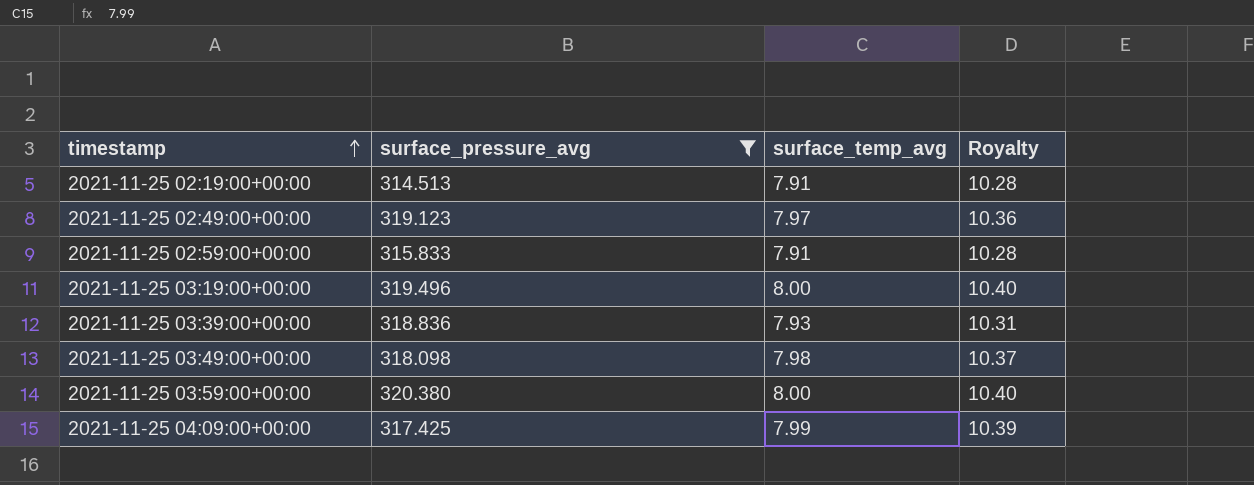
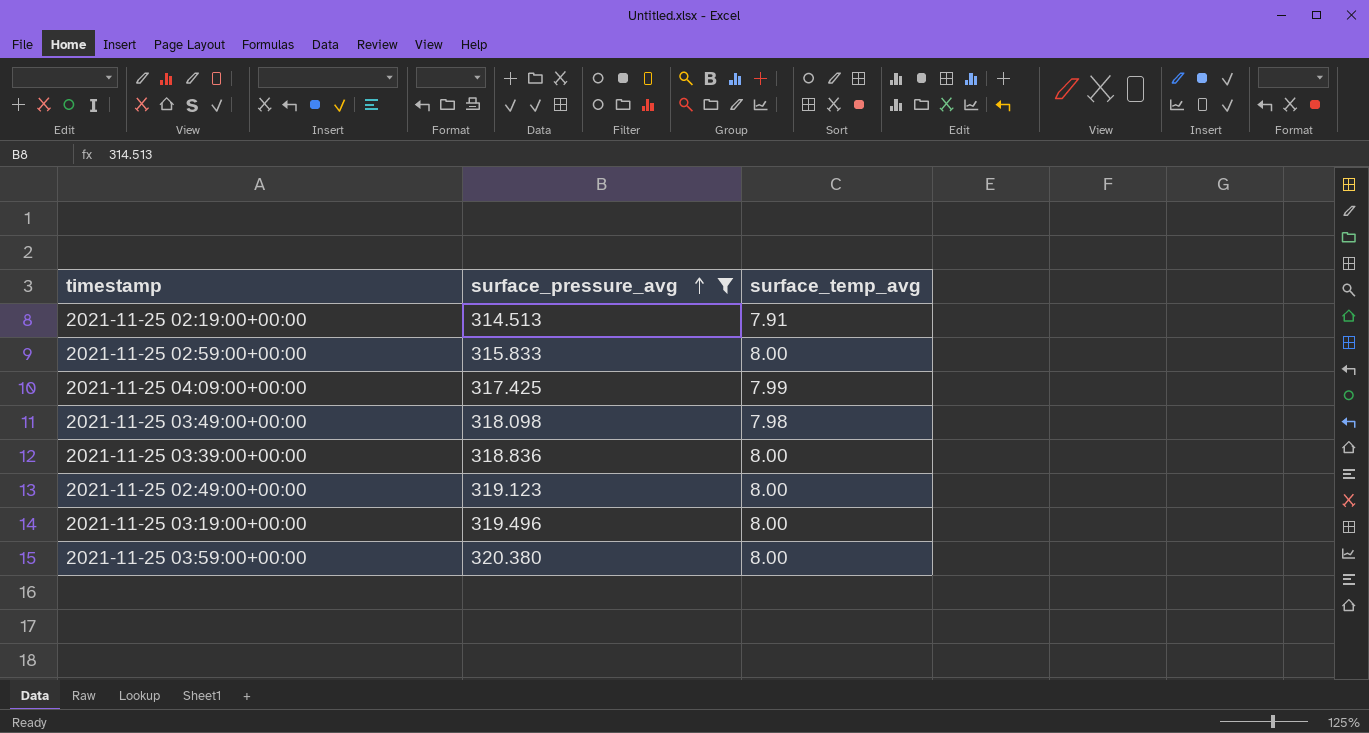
row order: timestamp ascending -> surface_pressure_avg ascending
column Royalty | formula: [surface_temp_avg] * 1.3 -> none
2021-11-25 02:59:00+00:00 | surface_temp_avg: 7.91 -> 8.00
2021-11-25 03:39:00+00:00 | surface_temp_avg: 7.93 -> 8.00
2021-11-25 02:49:00+00:00 | surface_temp_avg: 7.97 -> 8.00

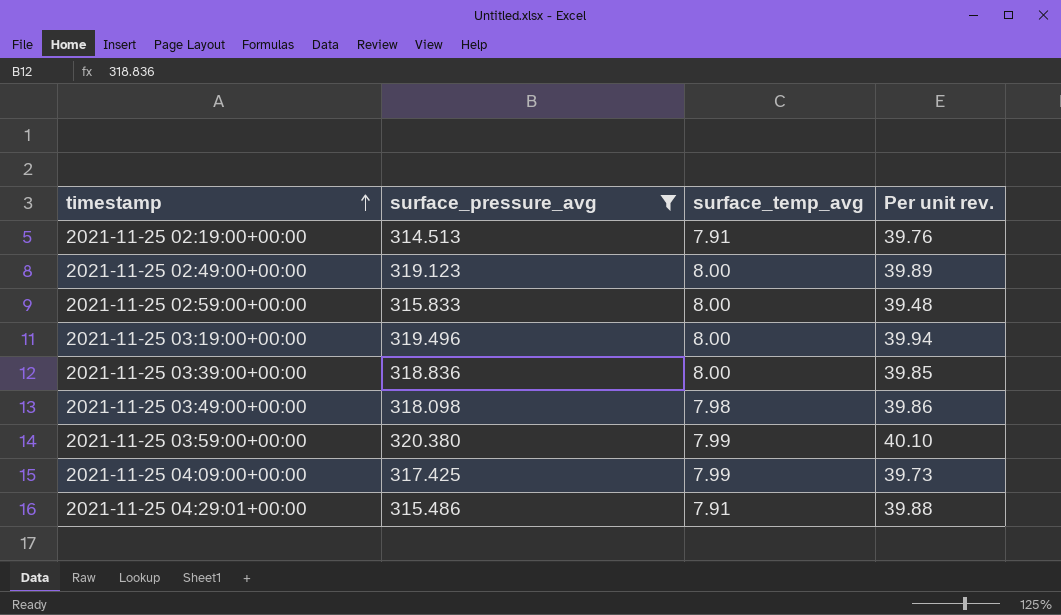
row order: surface_pressure_avg ascending -> timestamp ascending
column Per unit rev. | formula: none -> [surface_pressure_avg] / [surface_temp_avg]
2021-11-25 03:59:00+00:00 | surface_temp_avg: 8.00 -> 7.99
row 2021-11-25 04:29:01+00:00: none -> 315.486 | 7.91 | 39.88

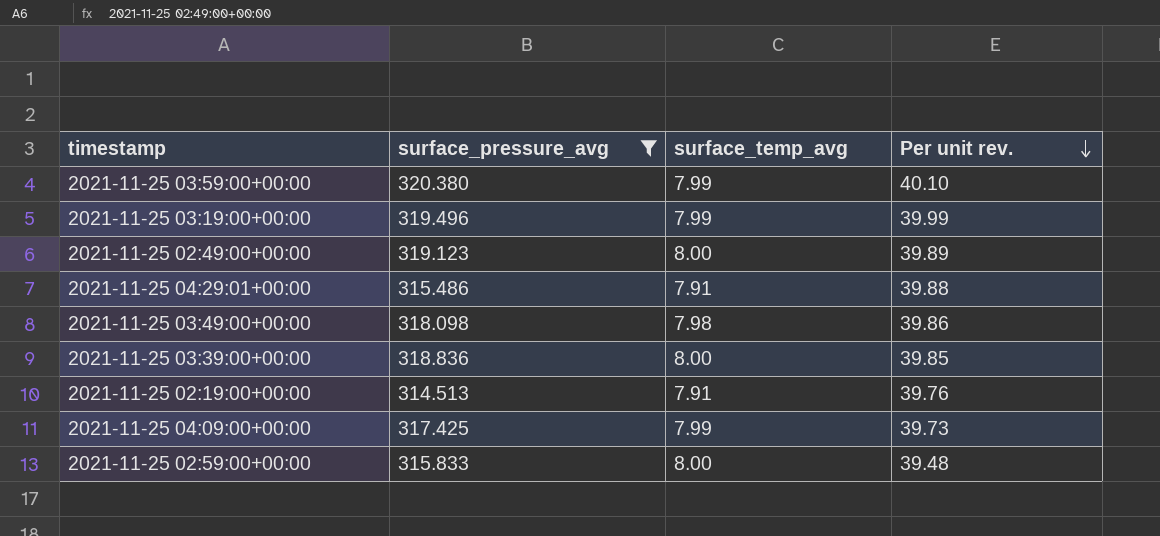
row order: timestamp ascending -> Per unit rev. descending
2021-11-25 03:19:00+00:00 | surface_temp_avg: 8.00 -> 7.99
2021-11-25 03:19:00+00:00 | Per unit rev.: 39.94 -> 39.99

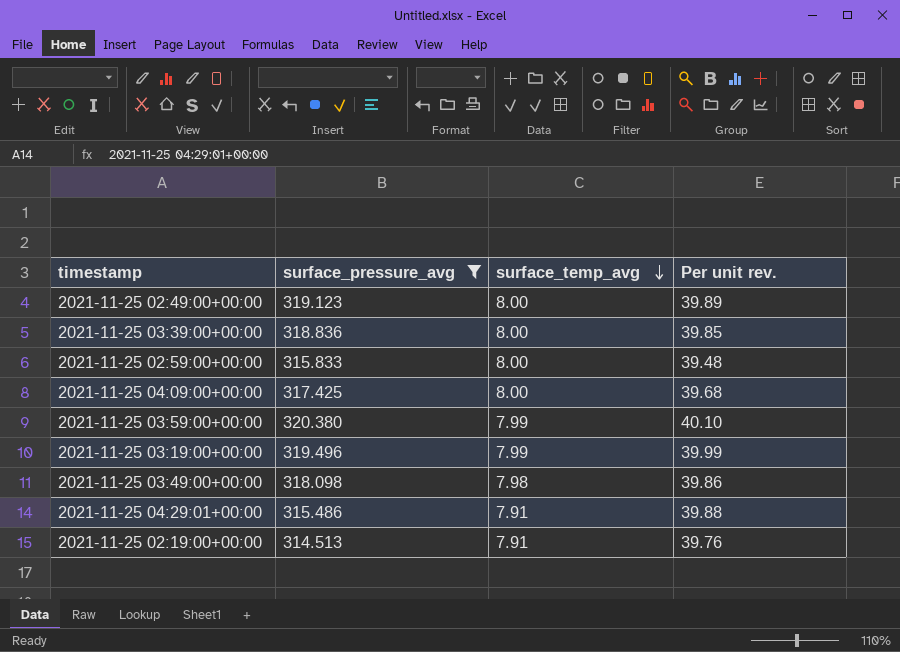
row order: Per unit rev. descending -> surface_temp_avg descending
2021-11-25 04:09:00+00:00 | surface_temp_avg: 7.99 -> 8.00
2021-11-25 04:09:00+00:00 | Per unit rev.: 39.73 -> 39.68

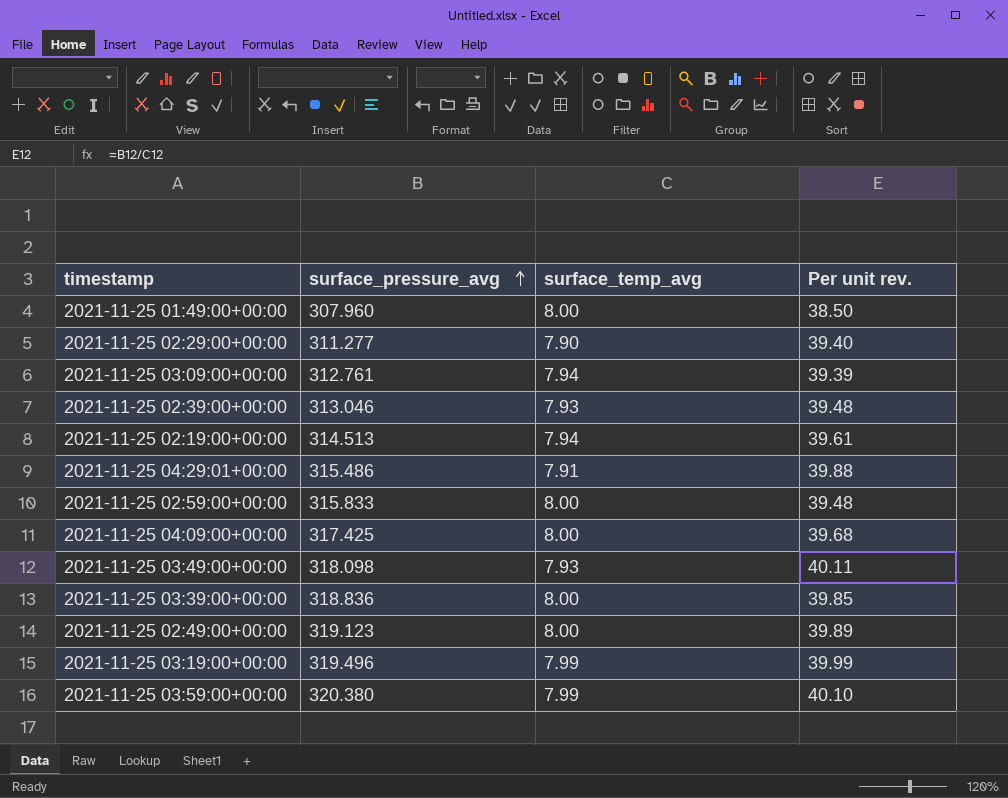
filter: surface_pressure_avg >= 314.513 -> none
row order: surface_temp_avg descending -> surface_pressure_avg ascending
2021-11-25 02:19:00+00:00 | surface_temp_avg: 7.91 -> 7.94
2021-11-25 02:19:00+00:00 | Per unit rev.: 39.76 -> 39.61
2021-11-25 03:49:00+00:00 | surface_temp_avg: 7.98 -> 7.93
2021-11-25 03:49:00+00:00 | Per unit rev.: 39.86 -> 40.11

